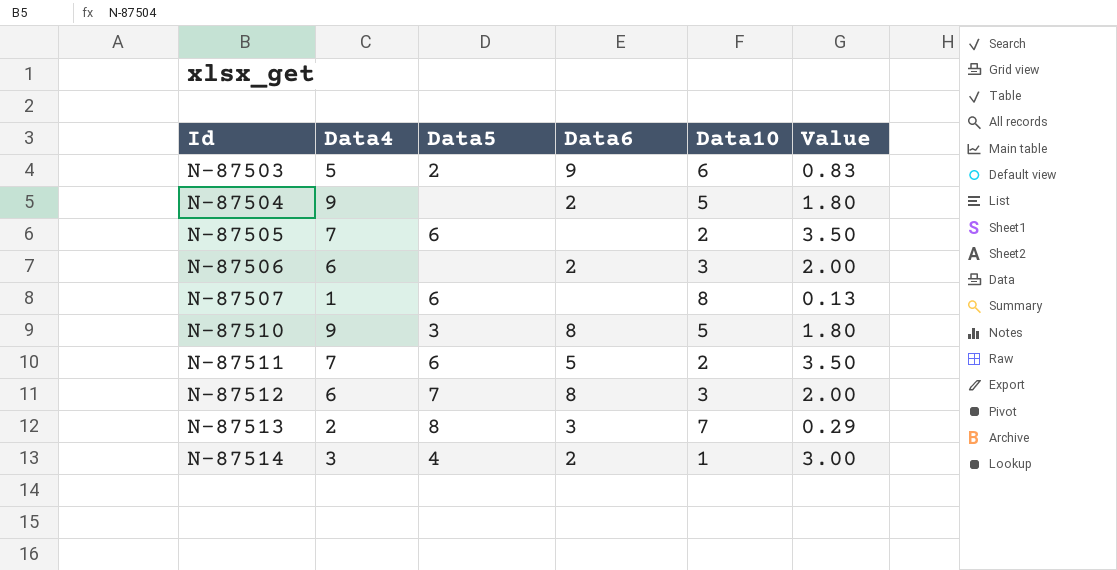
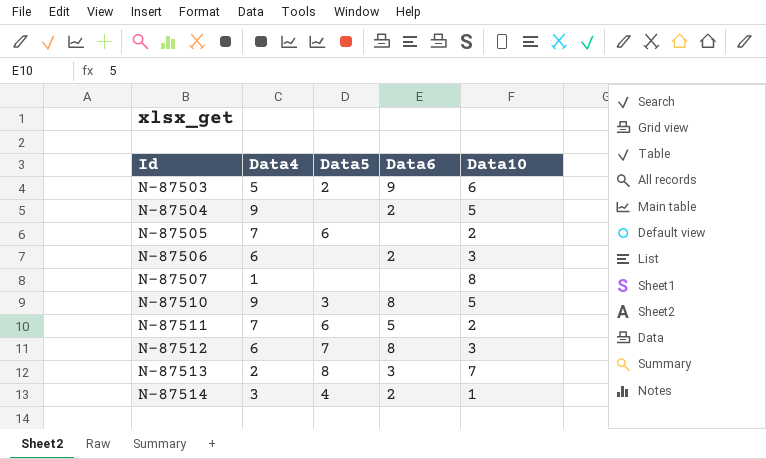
column Value | formula: [Data4] / [Data10] -> none
N-87507 | Data5: 6 -> none

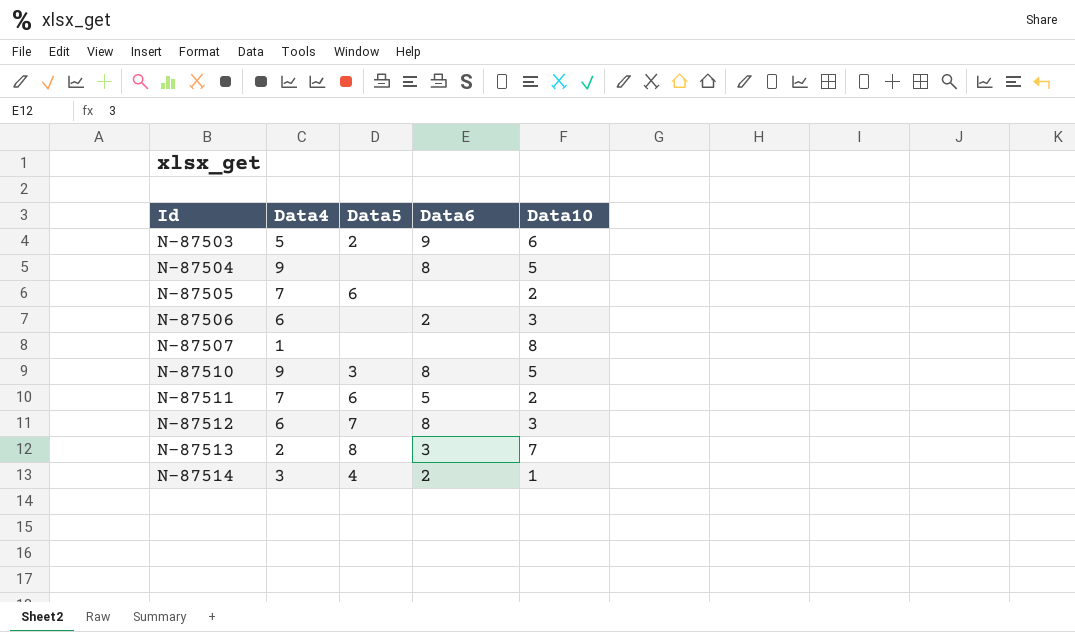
N-87504 | Data6: 2 -> 8

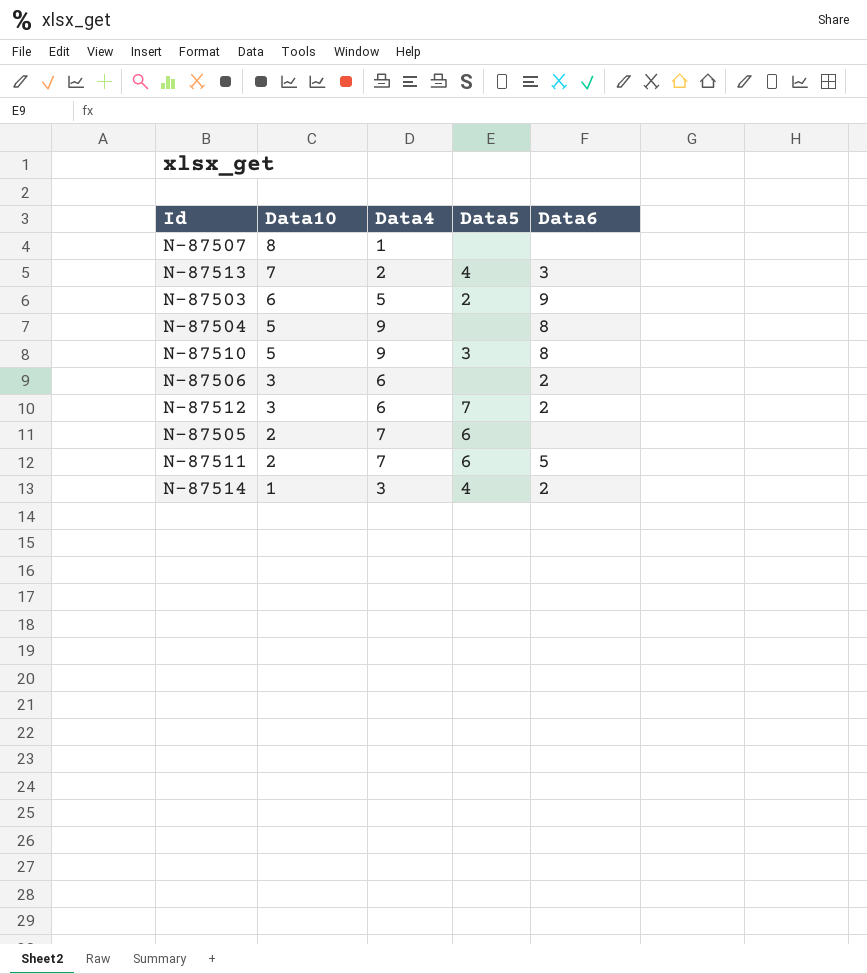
row order: Id ascending -> Data10 descending
column Data10 | position: 5 -> 2
N-87513 | Data5: 8 -> 4
N-87512 | Data6: 8 -> 2

